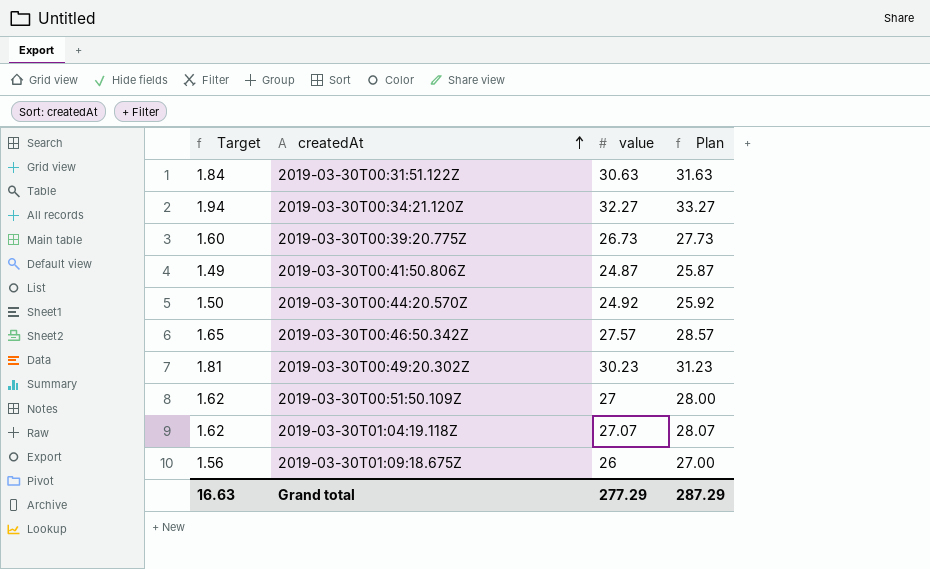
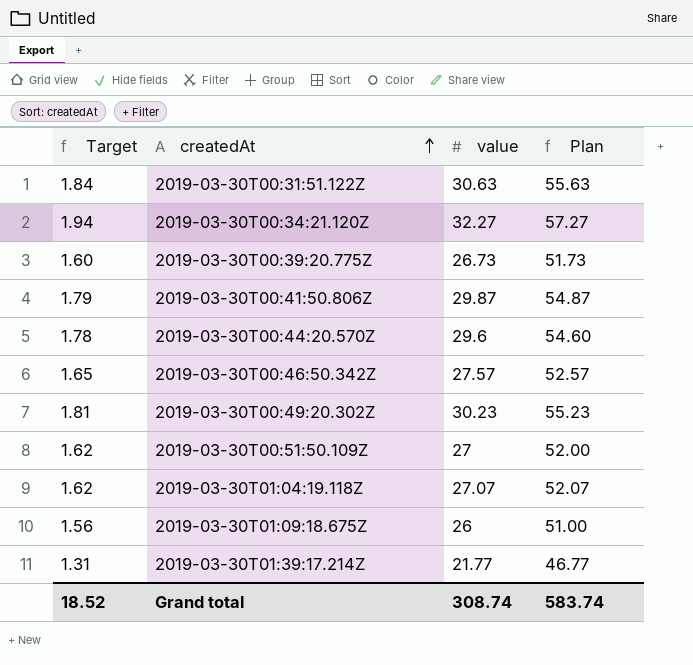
column Plan | formula: [value] + 1 -> [value] + 25
2019-03-30T00:41:50.806Z | Target: 1.49 -> 1.79
2019-03-30T00:41:50.806Z | value: 24.87 -> 29.87
2019-03-30T00:44:20.570Z | Target: 1.50 -> 1.78
2019-03-30T00:44:20.570Z | value: 24.92 -> 29.6
row 2019-03-30T01:39:17.214Z: none -> 1.31 | 21.77 | 46.77
Grand total | Target: 16.63 -> 18.52
Grand total | value: 277.29 -> 308.74
Grand total | Plan: 287.29 -> 583.74

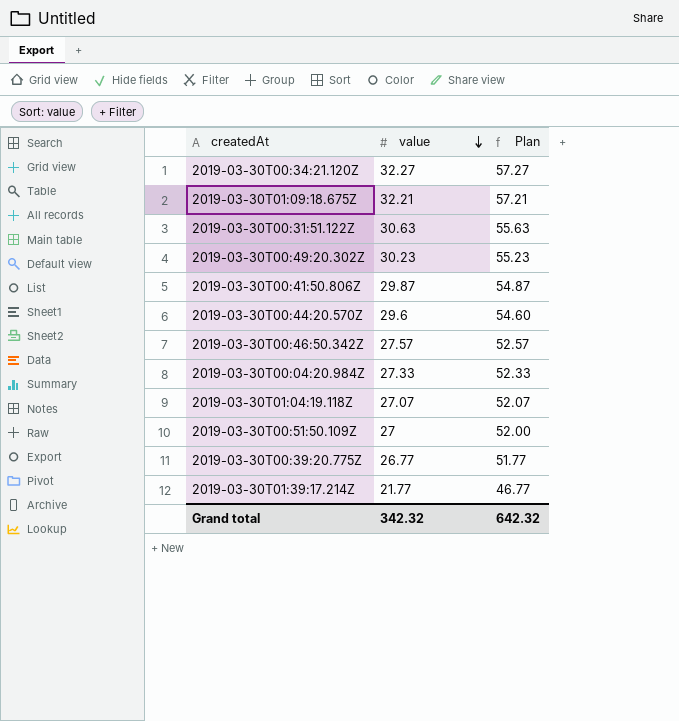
row order: createdAt ascending -> value descending
column Target | formula: [value] * 0.06 -> none
2019-03-30T01:09:18.675Z | value: 26 -> 32.21
2019-03-30T01:09:18.675Z | Plan: 51.00 -> 57.21
row 2019-03-30T00:04:20.984Z: none -> 27.33 | 52.33
2019-03-30T00:39:20.775Z | value: 26.73 -> 26.77
2019-03-30T00:39:20.775Z | Plan: 51.73 -> 51.77
Grand total | value: 308.74 -> 342.32
Grand total | Plan: 583.74 -> 642.32

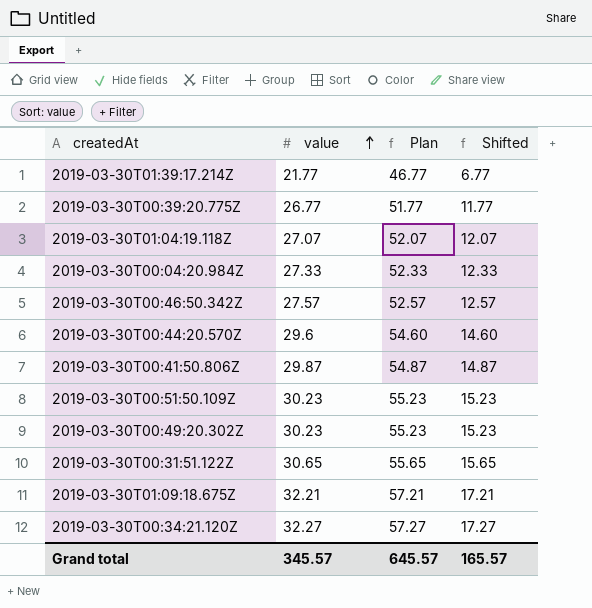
row order: value descending -> value ascending
column Shifted | formula: none -> [value] - 15
2019-03-30T00:51:50.109Z | value: 27 -> 30.23
2019-03-30T00:51:50.109Z | Plan: 52.00 -> 55.23
2019-03-30T00:31:51.122Z | value: 30.63 -> 30.65
2019-03-30T00:31:51.122Z | Plan: 55.63 -> 55.65
Grand total | value: 342.32 -> 345.57
Grand total | Plan: 642.32 -> 645.57

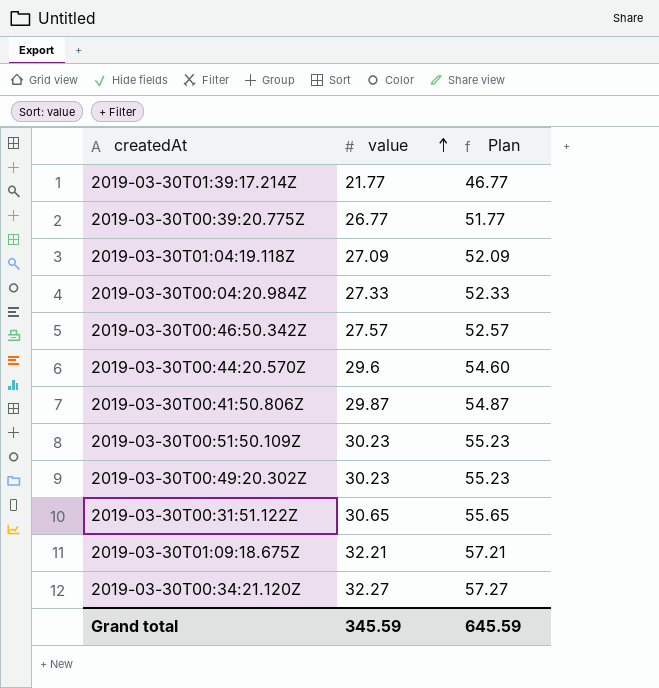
column Shifted | formula: [value] - 15 -> none
2019-03-30T01:04:19.118Z | value: 27.07 -> 27.09
2019-03-30T01:04:19.118Z | Plan: 52.07 -> 52.09
Grand total | value: 345.57 -> 345.59
Grand total | Plan: 645.57 -> 645.59

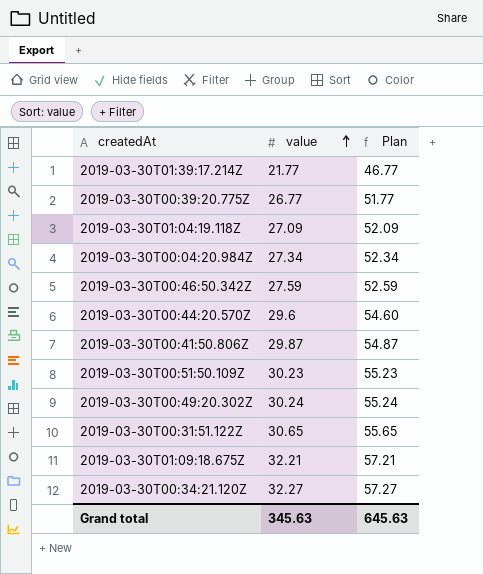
2019-03-30T00:04:20.984Z | value: 27.33 -> 27.34
2019-03-30T00:04:20.984Z | Plan: 52.33 -> 52.34
2019-03-30T00:46:50.342Z | value: 27.57 -> 27.59
2019-03-30T00:46:50.342Z | Plan: 52.57 -> 52.59
2019-03-30T00:49:20.302Z | value: 30.23 -> 30.24
2019-03-30T00:49:20.302Z | Plan: 55.23 -> 55.24
Grand total | value: 345.59 -> 345.63
Grand total | Plan: 645.59 -> 645.63

